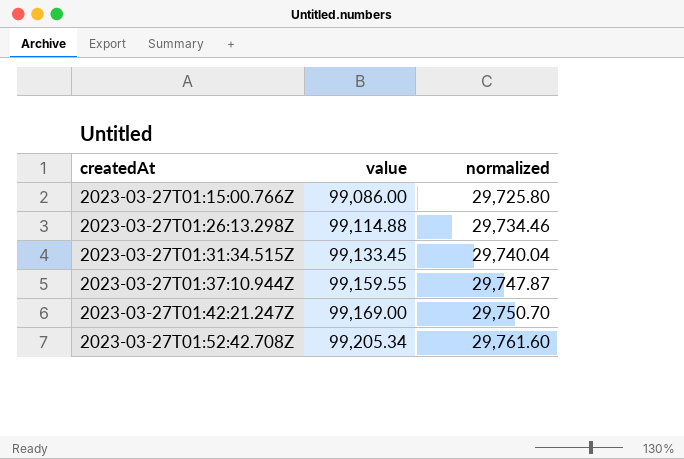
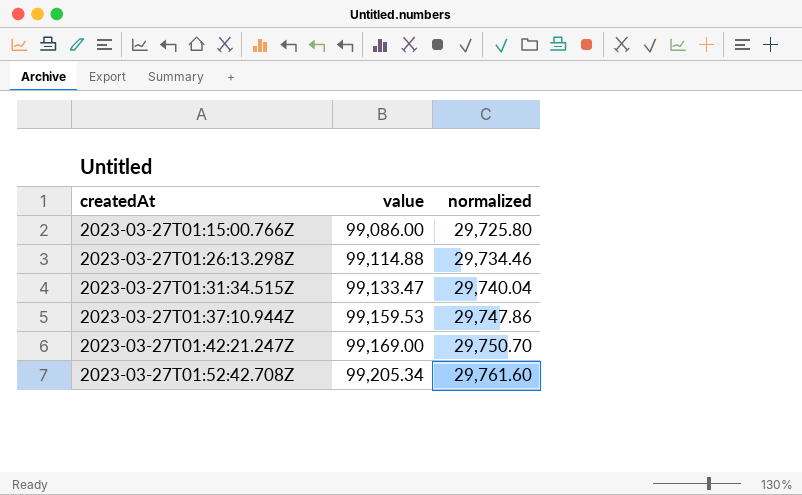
2023-03-27T01:31:34.515Z | value: 99,133.45 -> 99,133.47
2023-03-27T01:37:10.944Z | value: 99,159.55 -> 99,159.53
2023-03-27T01:37:10.944Z | normalized: 29,747.87 -> 29,747.86

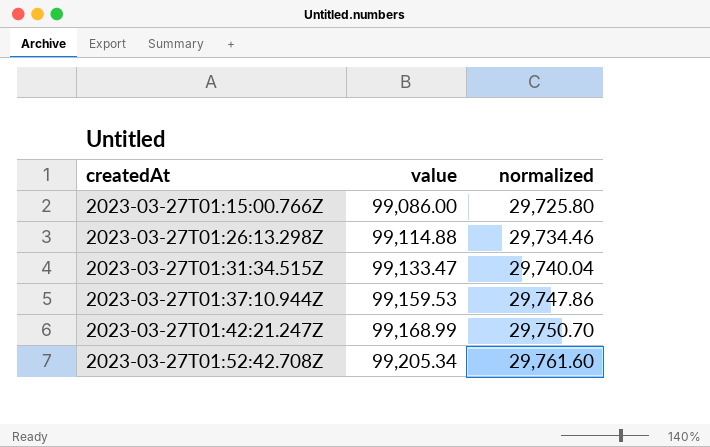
2023-03-27T01:42:21.247Z | value: 99,169.00 -> 99,168.99

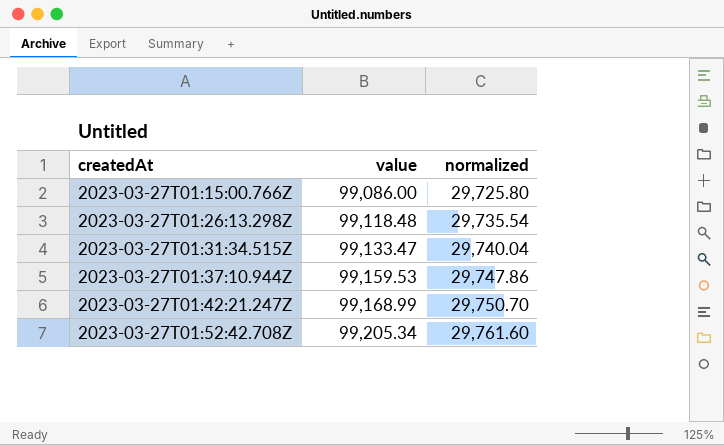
2023-03-27T01:26:13.298Z | value: 99,114.88 -> 99,118.48
2023-03-27T01:26:13.298Z | normalized: 29,734.46 -> 29,735.54

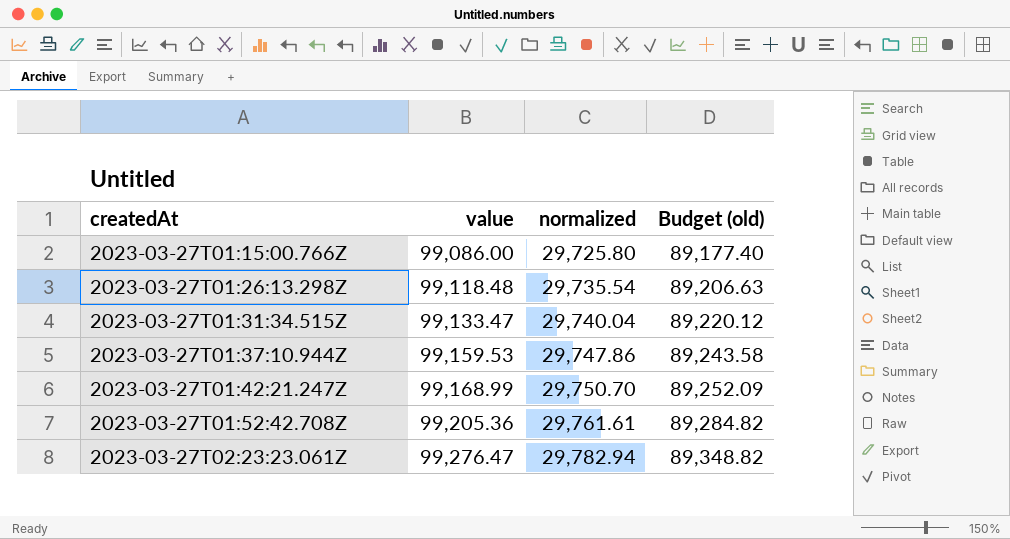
column Budget (old) | formula: none -> [value] * 0.9
2023-03-27T01:52:42.708Z | value: 99,205.34 -> 99,205.36
2023-03-27T01:52:42.708Z | normalized: 29,761.60 -> 29,761.61
row 2023-03-27T02:23:23.061Z: none -> 99,276.47 | 29,782.94 | 89,348.82

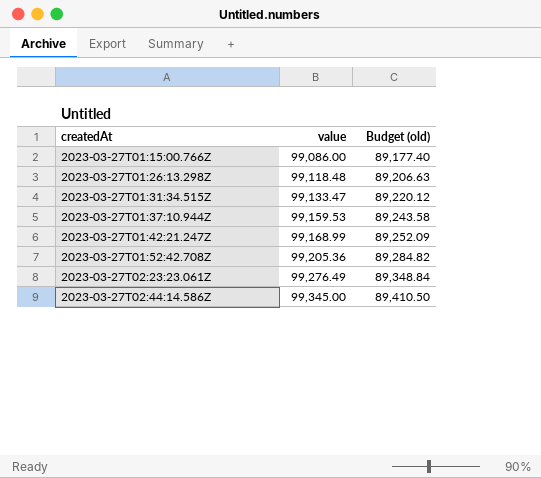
column normalized | formula: [value] * 0.3 -> none
2023-03-27T02:23:23.061Z | value: 99,276.47 -> 99,276.49
2023-03-27T02:23:23.061Z | Budget (old): 89,348.82 -> 89,348.84
row 2023-03-27T02:44:14.586Z: none -> 99,345.00 | 89,410.50

